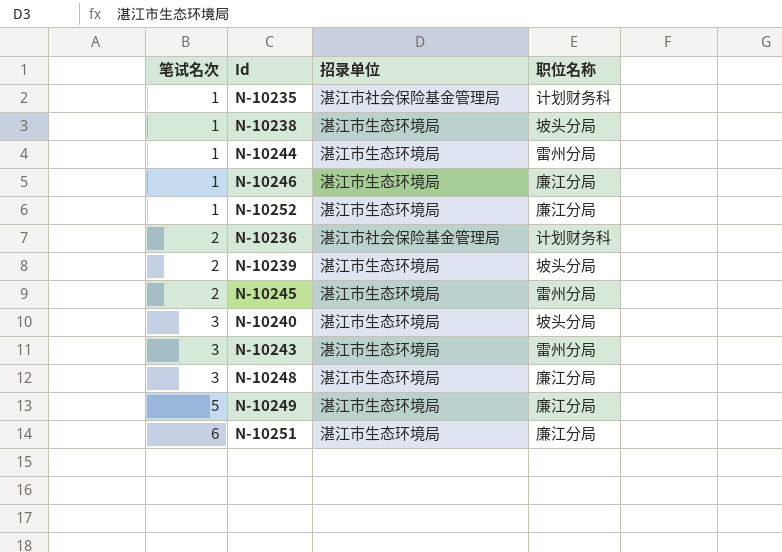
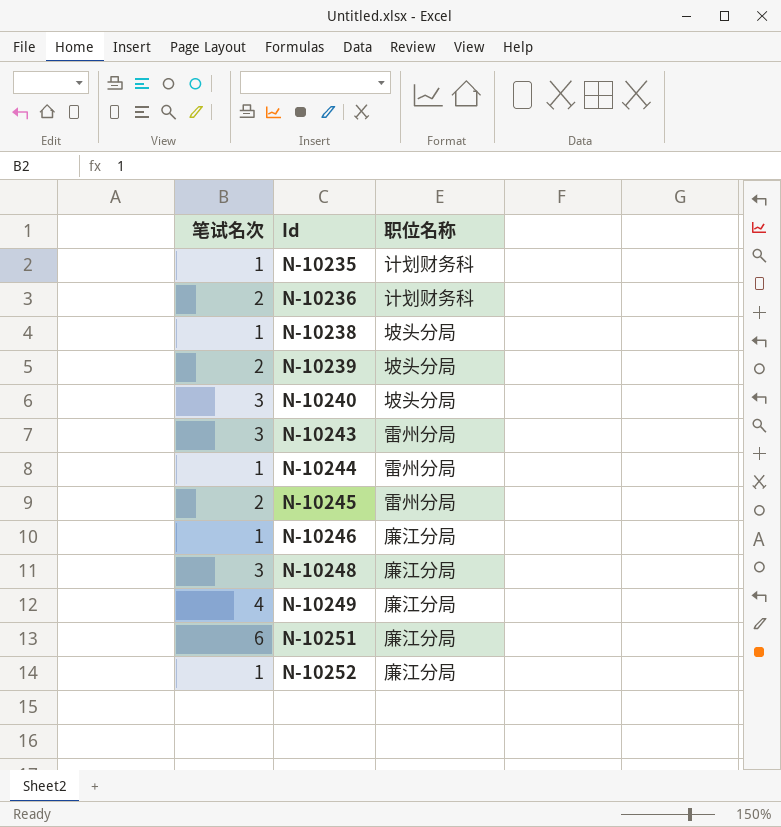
row order: 笔试名次 ascending -> Id ascending
column 招录单位 | position: 3 -> none
N-10249 | 笔试名次: 5 -> 4

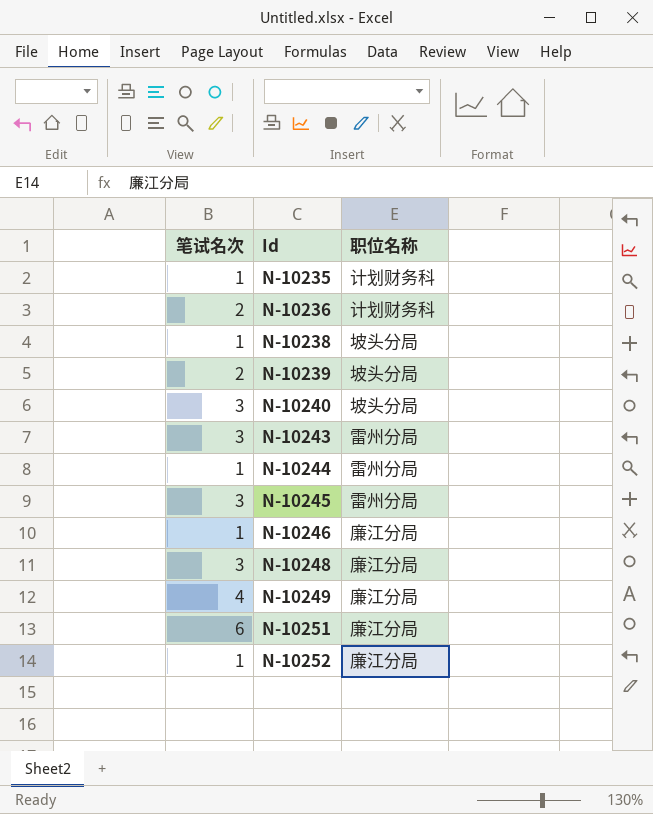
N-10245 | 笔试名次: 2 -> 3

